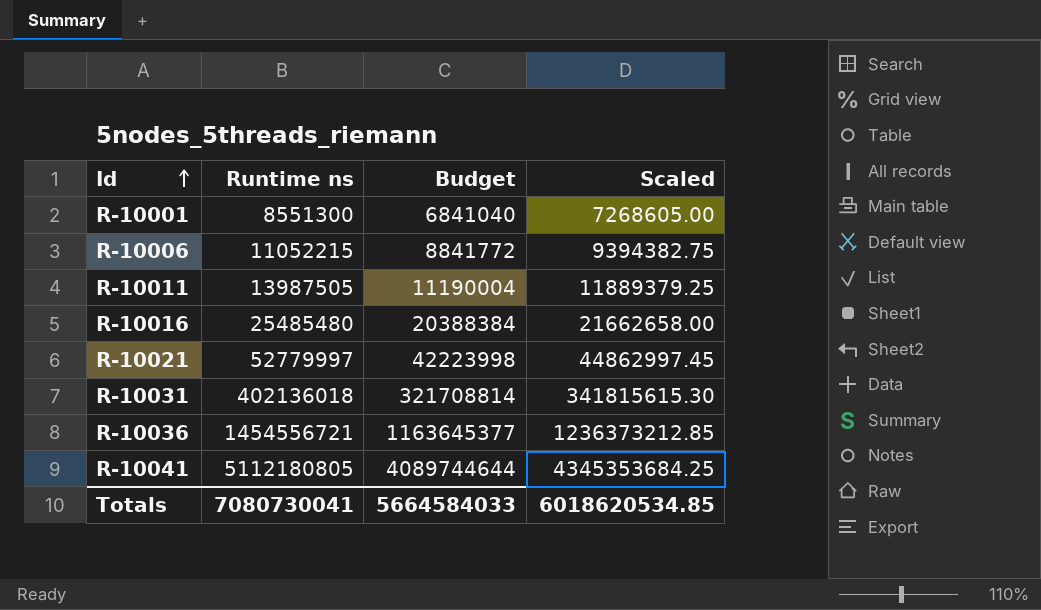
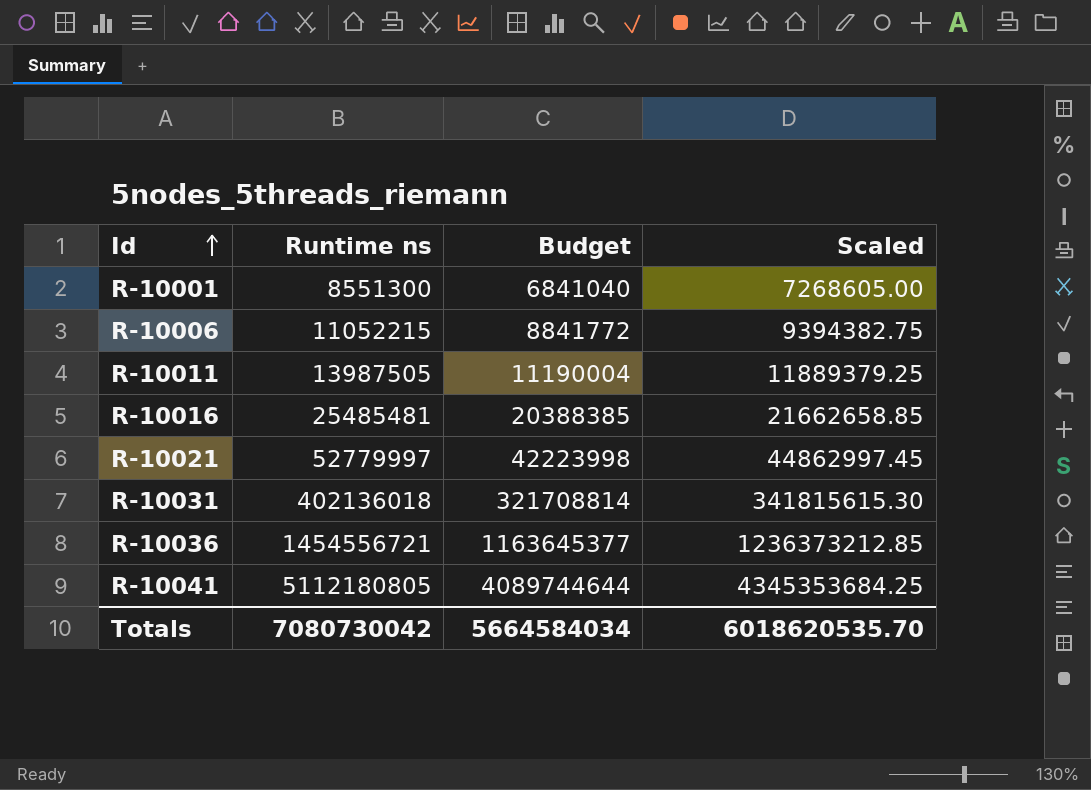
R-10016 | Runtime ns: 25485480 -> 25485481
R-10016 | Budget: 20388384 -> 20388385
R-10016 | Scaled: 21662658.00 -> 21662658.85
Totals | Runtime ns: 7080730041 -> 7080730042
Totals | Budget: 5664584033 -> 5664584034
Totals | Scaled: 6018620534.85 -> 6018620535.70

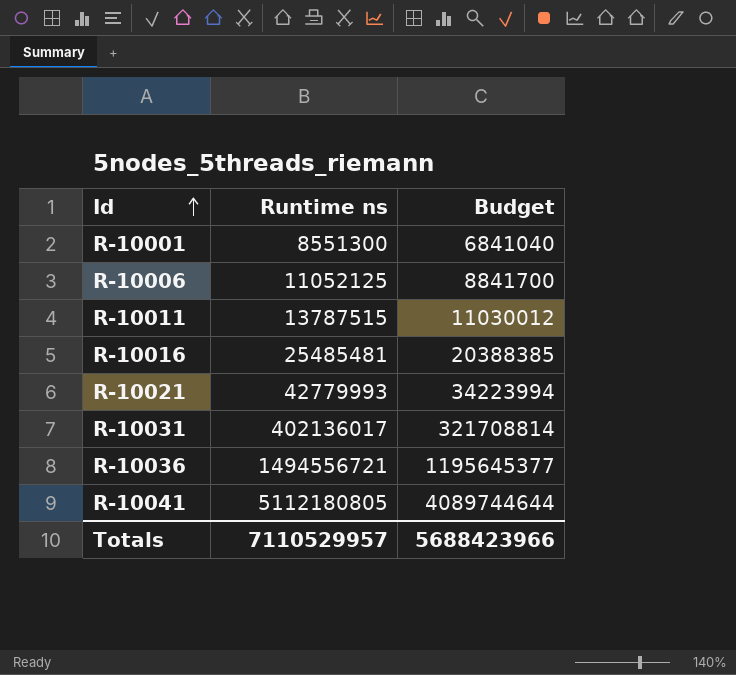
column Scaled | formula: [Runtime ns] * 0.85 -> none
R-10006 | Runtime ns: 11052215 -> 11052125
R-10006 | Budget: 8841772 -> 8841700
R-10011 | Runtime ns: 13987505 -> 13787515
R-10011 | Budget: 11190004 -> 11030012
R-10021 | Runtime ns: 52779997 -> 42779993
R-10021 | Budget: 42223998 -> 34223994
R-10031 | Runtime ns: 402136018 -> 402136017
R-10036 | Runtime ns: 1454556721 -> 1494556721
R-10036 | Budget: 1163645377 -> 1195645377
Totals | Runtime ns: 7080730042 -> 7110529957
Totals | Budget: 5664584034 -> 5688423966

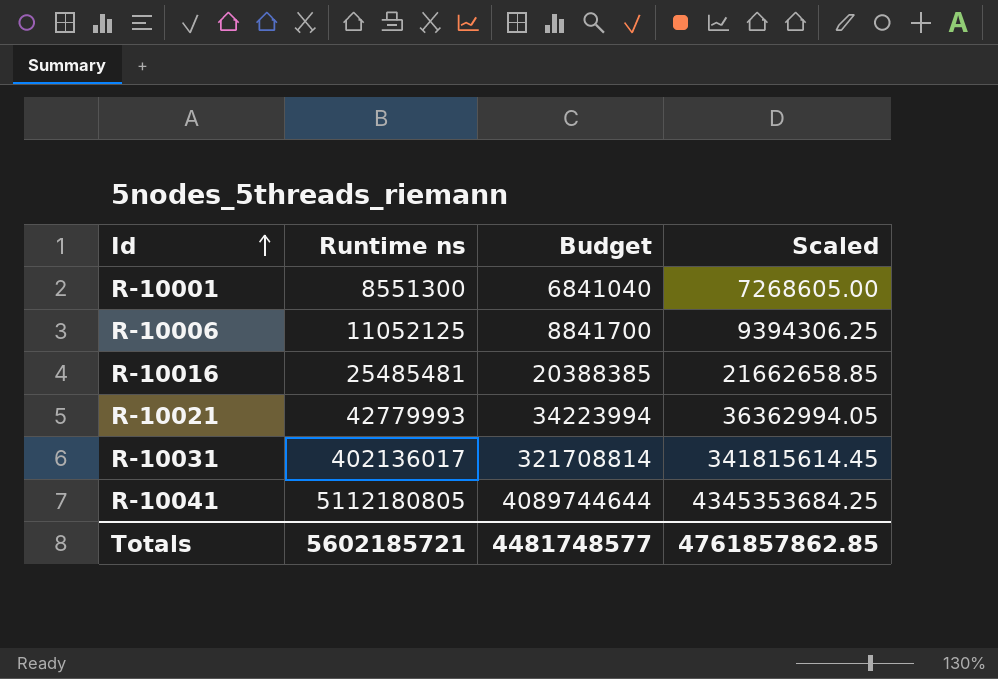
column Scaled | formula: none -> [Runtime ns] * 0.85
row R-10011: 13787515 | 11030012 -> none
row R-10036: 1494556721 | 1195645377 -> none
Totals | Runtime ns: 7110529957 -> 5602185721
Totals | Budget: 5688423966 -> 4481748577

